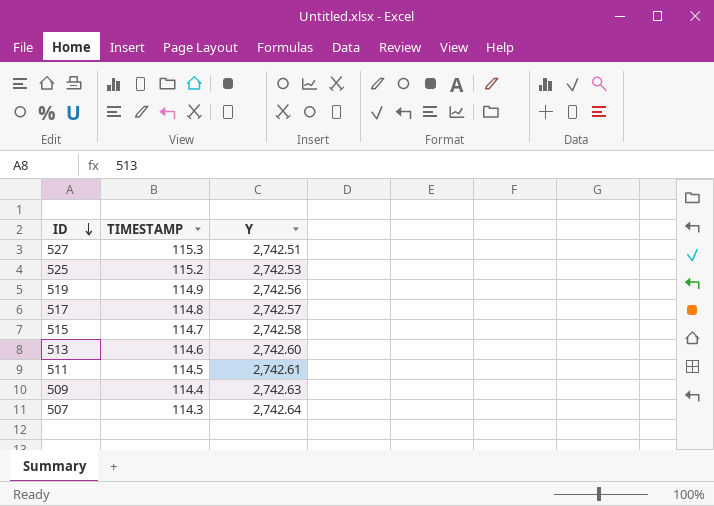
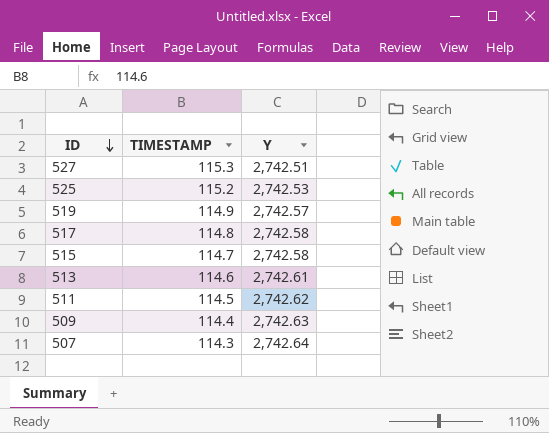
519 | Y: 2,742.56 -> 2,742.57
517 | Y: 2,742.57 -> 2,742.58
513 | Y: 2,742.60 -> 2,742.61
511 | Y: 2,742.61 -> 2,742.62

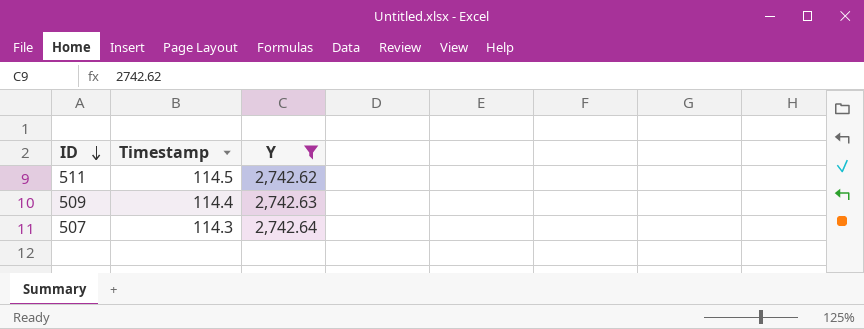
filter: none -> Y >= 2,742.62
column name: TIMESTAMP -> Timestamp

